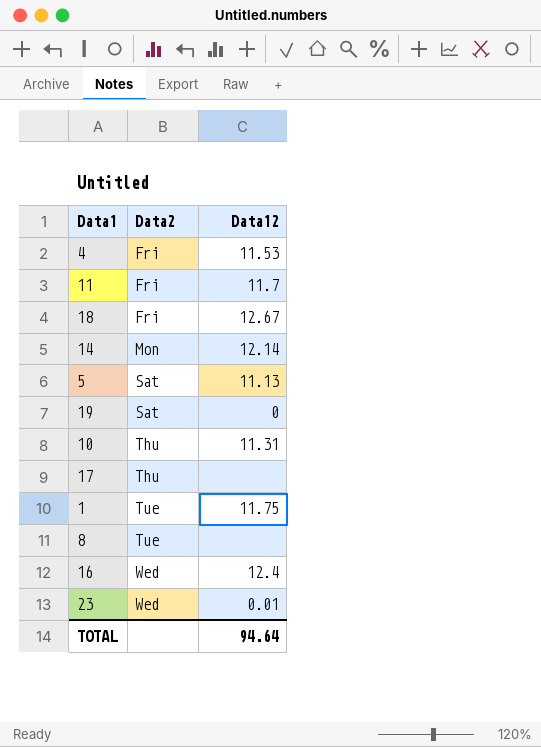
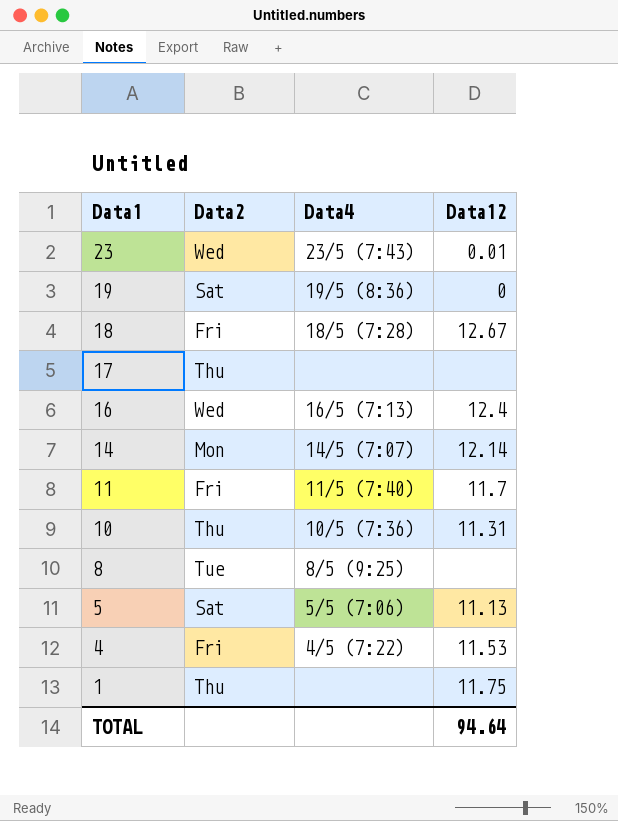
row order: Data2 ascending -> Data1 descending
column Data4 | position: none -> 3
1 | Data2: Tue -> Thu

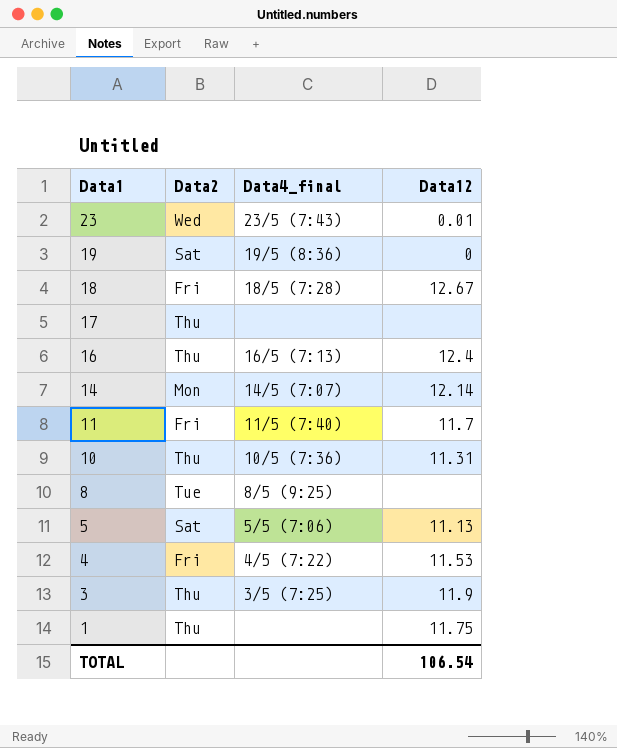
column name: Data4 -> Data4_final
16 | Data2: Wed -> Thu
row 3: none -> Thu | 3/5 (7:25) | 11.9
TOTAL | Data12: 94.64 -> 106.54

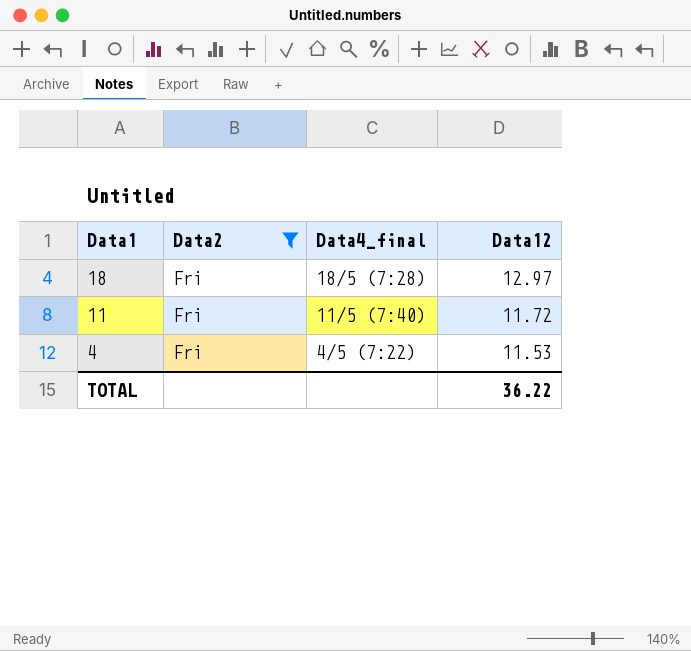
filter: none -> Data2 = Fri
18 | Data12: 12.67 -> 12.97
11 | Data12: 11.7 -> 11.72
TOTAL | Data12: 106.54 -> 36.22

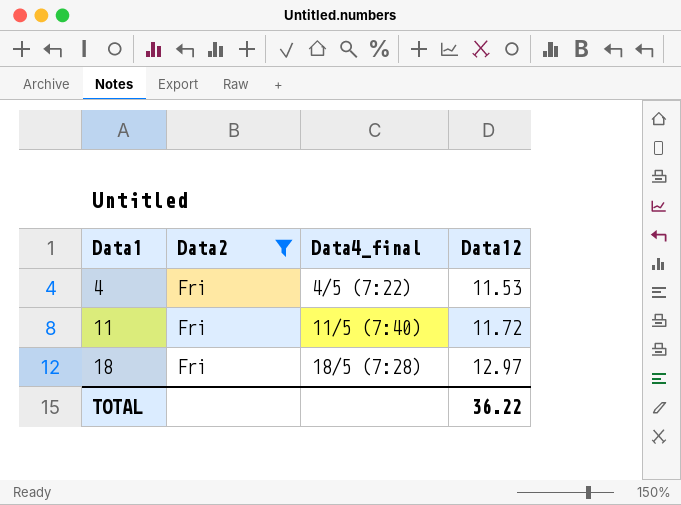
row order: Data1 descending -> Data1 ascending

